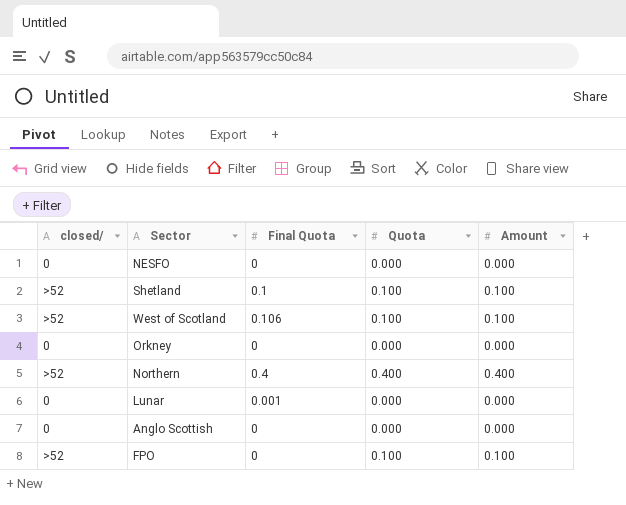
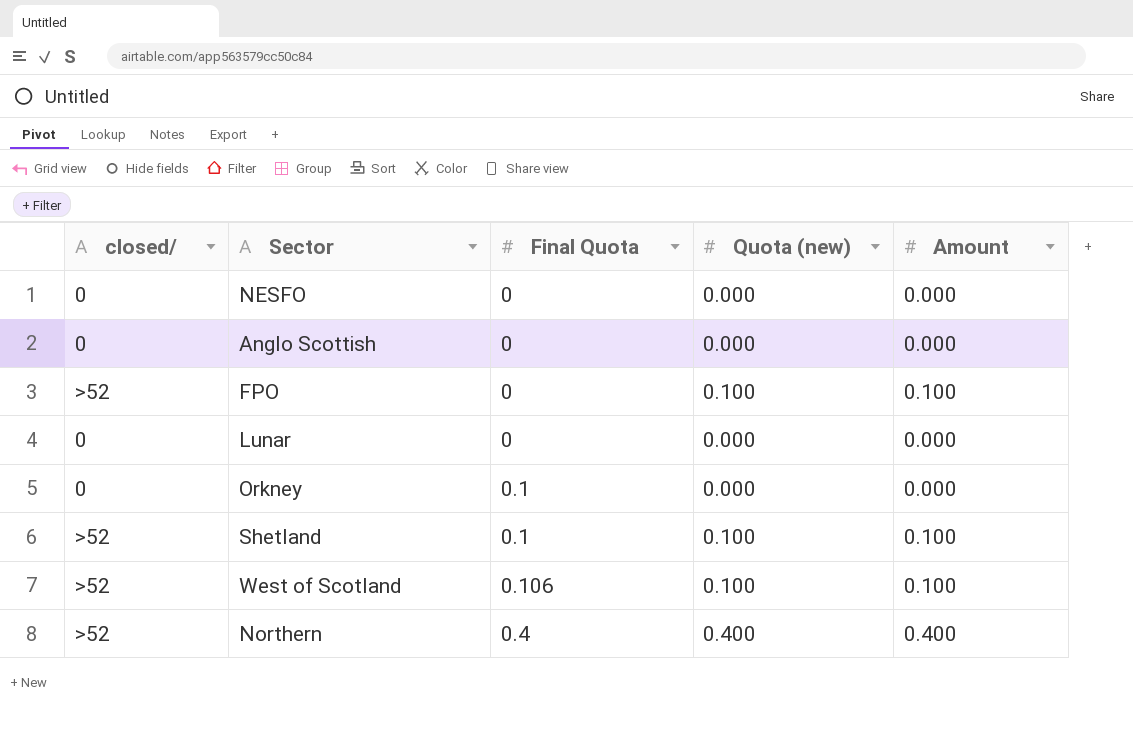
row order: none -> Final Quota ascending
column name: Quota -> Quota (new)
Lunar | Final Quota: 0.001 -> 0
Orkney | Final Quota: 0 -> 0.1

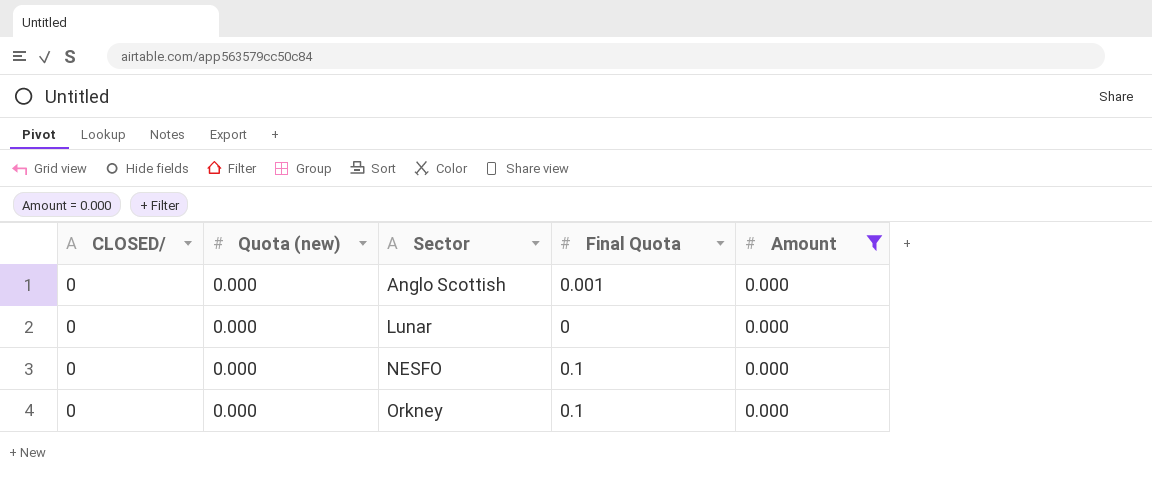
filter: none -> Amount = 0.000
row order: Final Quota ascending -> Sector ascending
column name: closed/ -> CLOSED/
column Quota (new) | position: 4 -> 2
Anglo Scottish | Final Quota: 0 -> 0.001
NESFO | Final Quota: 0 -> 0.1

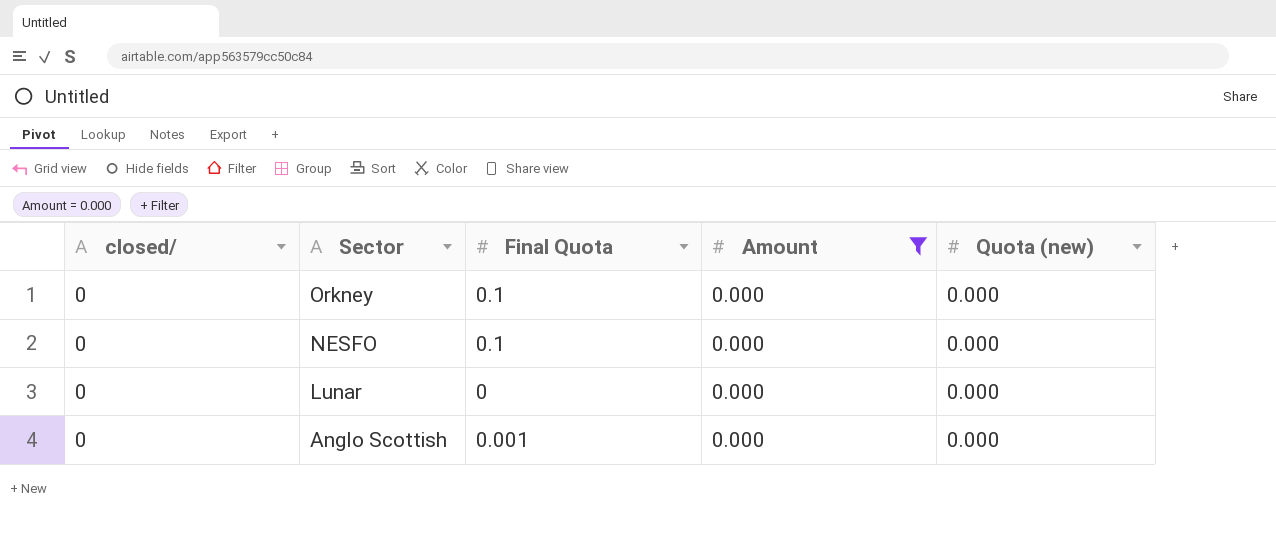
row order: Sector ascending -> Sector descending
column name: CLOSED/ -> closed/
column Quota (new) | position: 2 -> 5

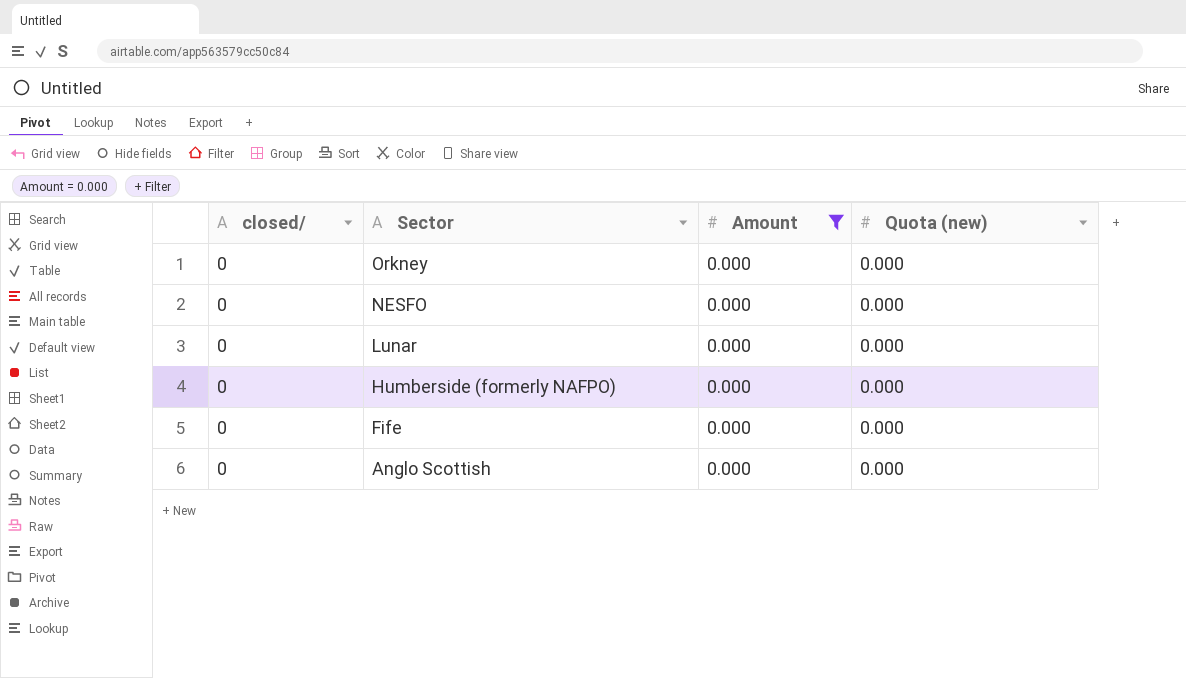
column Final Quota | position: 3 -> none
row Humberside (formerly NAFPO): none -> 0 | 0.000 | 0.000
row Fife: none -> 0 | 0.000 | 0.000

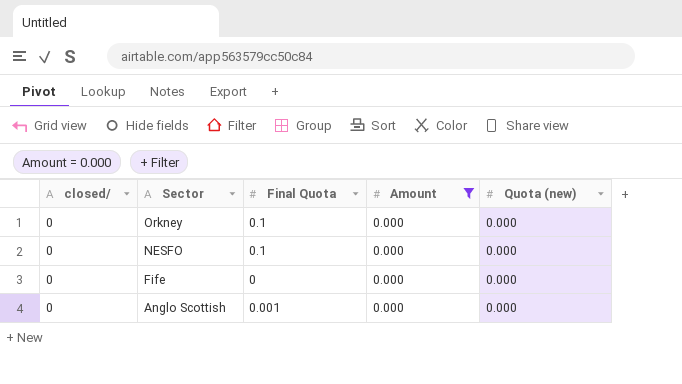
column Final Quota | position: none -> 3
row Lunar: 0 | 0.000 | 0.000 -> none
row Humberside (formerly NAFPO): 0 | 0.000 | 0.000 -> none

